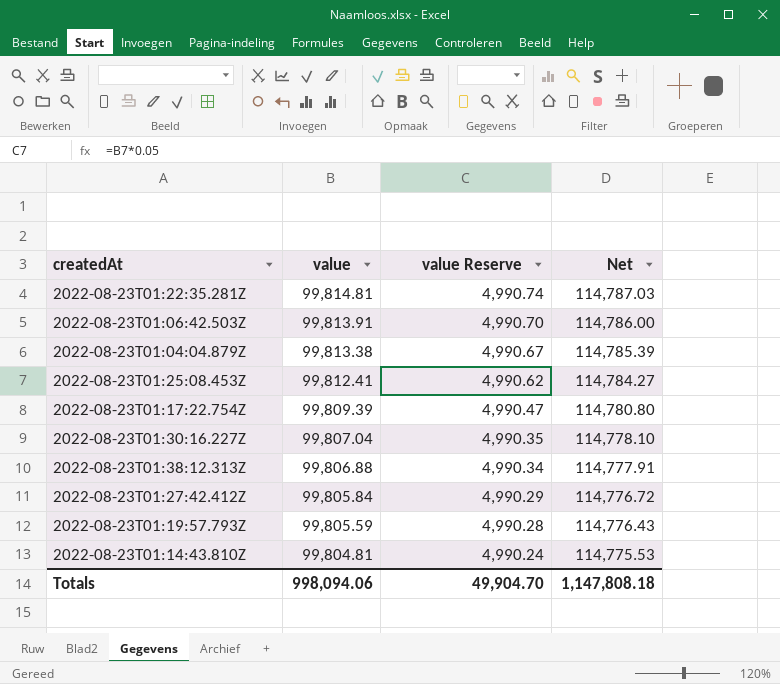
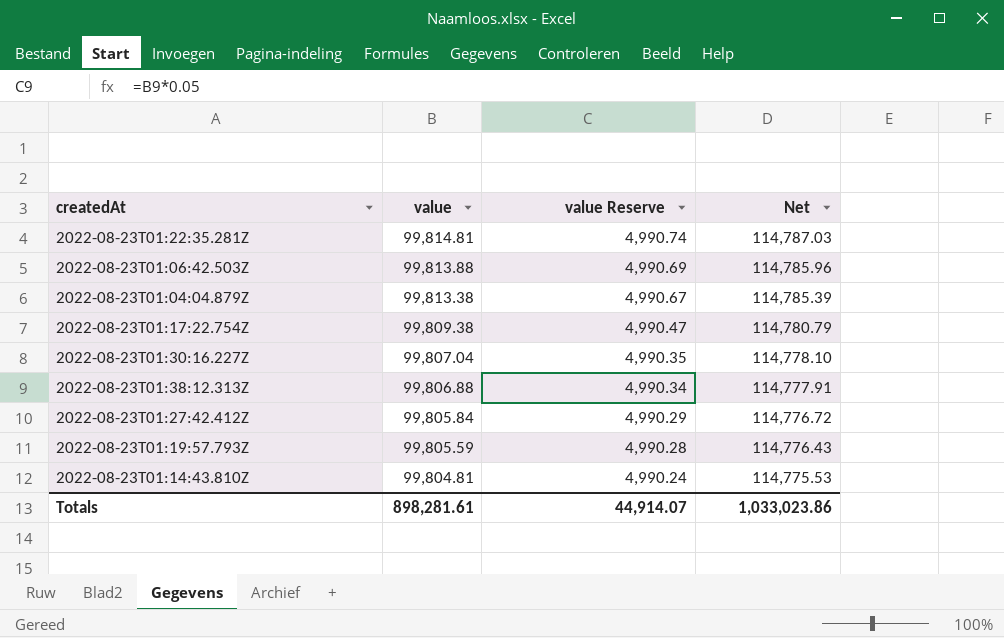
row 2022-08-23T01:25:08.453Z: 99,812.41 | 4,990.62 | 114,784.27 -> none
2022-08-23T01:06:42.503Z | value: 99,813.91 -> 99,813.88
2022-08-23T01:06:42.503Z | value Reserve: 4,990.70 -> 4,990.69
2022-08-23T01:06:42.503Z | Net: 114,786.00 -> 114,785.96
2022-08-23T01:17:22.754Z | value: 99,809.39 -> 99,809.38
2022-08-23T01:17:22.754Z | Net: 114,780.80 -> 114,780.79
Totals | value: 998,094.06 -> 898,281.61
Totals | value Reserve: 49,904.70 -> 44,914.07
Totals | Net: 1,147,808.18 -> 1,033,023.86

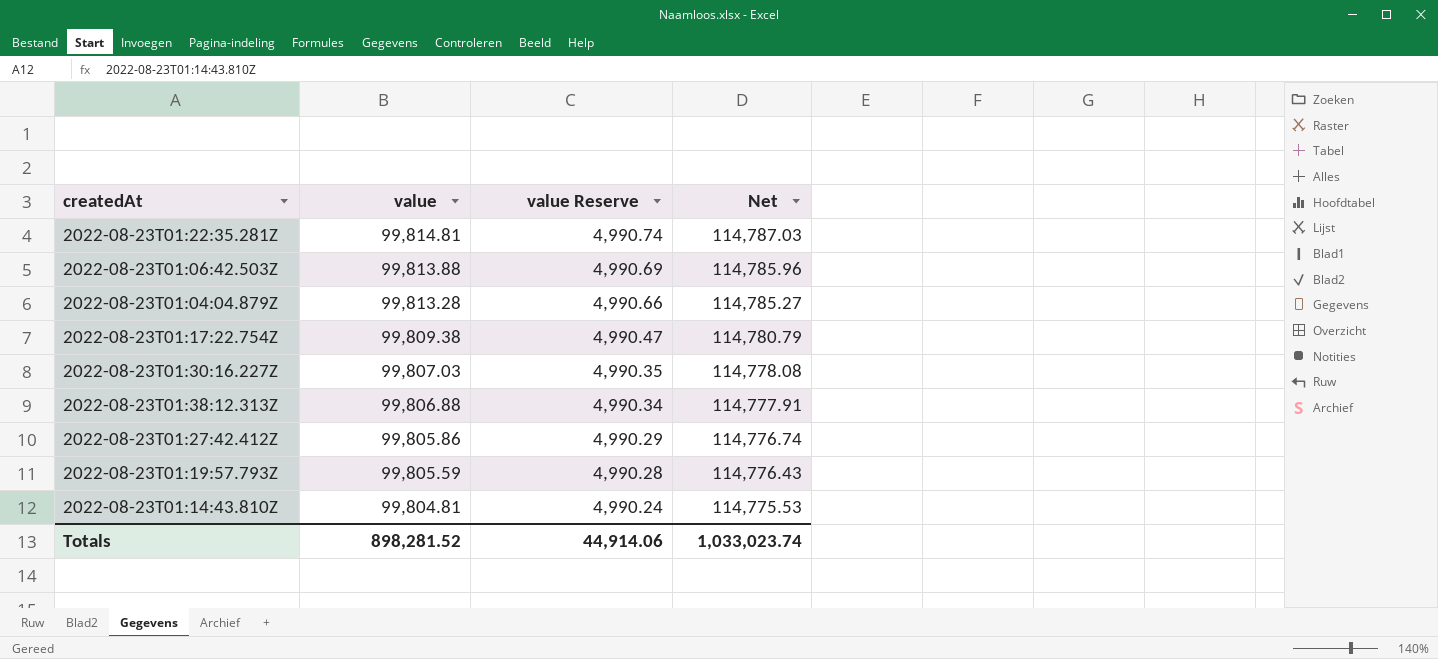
2022-08-23T01:04:04.879Z | value: 99,813.38 -> 99,813.28
2022-08-23T01:04:04.879Z | value Reserve: 4,990.67 -> 4,990.66
2022-08-23T01:04:04.879Z | Net: 114,785.39 -> 114,785.27
2022-08-23T01:30:16.227Z | value: 99,807.04 -> 99,807.03
2022-08-23T01:30:16.227Z | Net: 114,778.10 -> 114,778.08
2022-08-23T01:27:42.412Z | value: 99,805.84 -> 99,805.86
2022-08-23T01:27:42.412Z | Net: 114,776.72 -> 114,776.74
Totals | value: 898,281.61 -> 898,281.52
Totals | value Reserve: 44,914.07 -> 44,914.06
Totals | Net: 1,033,023.86 -> 1,033,023.74

